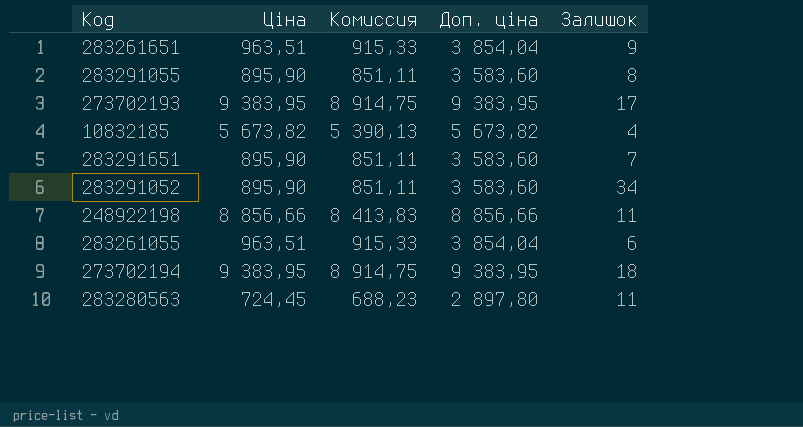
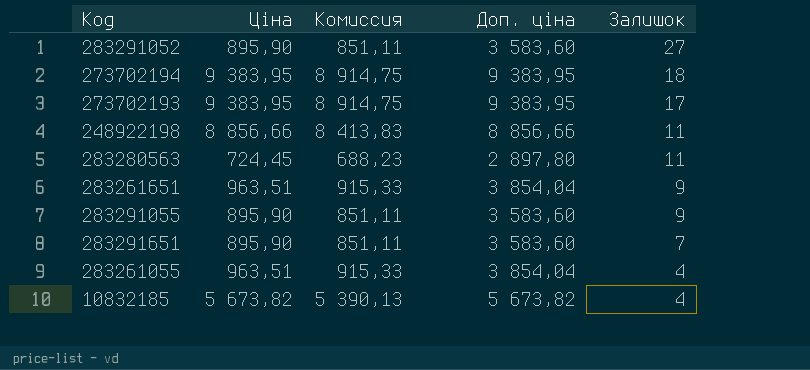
row order: none -> Залишок descending
283291052 | Залишок: 34 -> 27
283291055 | Залишок: 8 -> 9
283261055 | Залишок: 6 -> 4

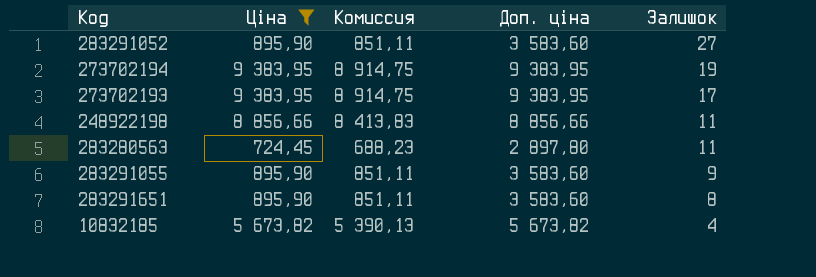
filter: none -> Ціна != 963,51
273702194 | Залишок: 18 -> 19
283291651 | Залишок: 7 -> 8

